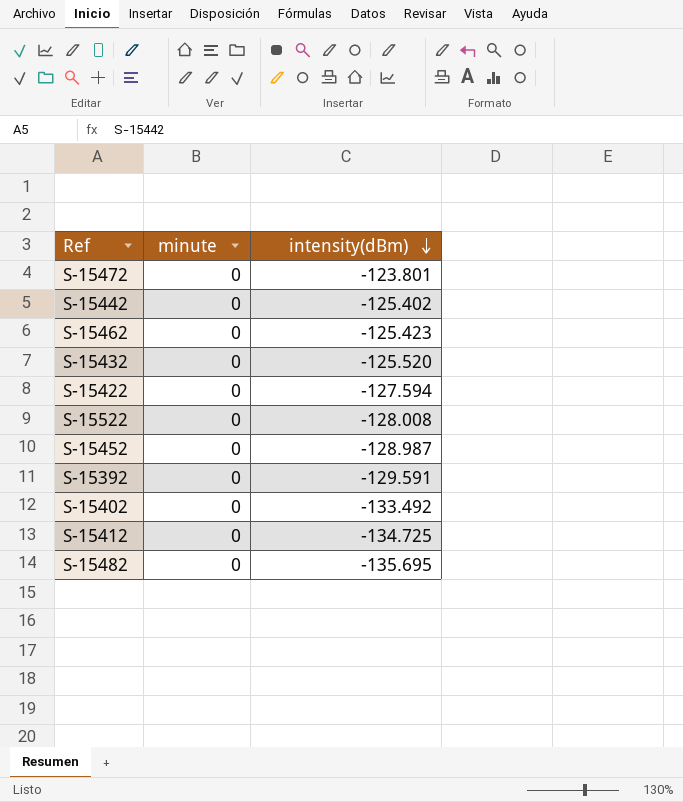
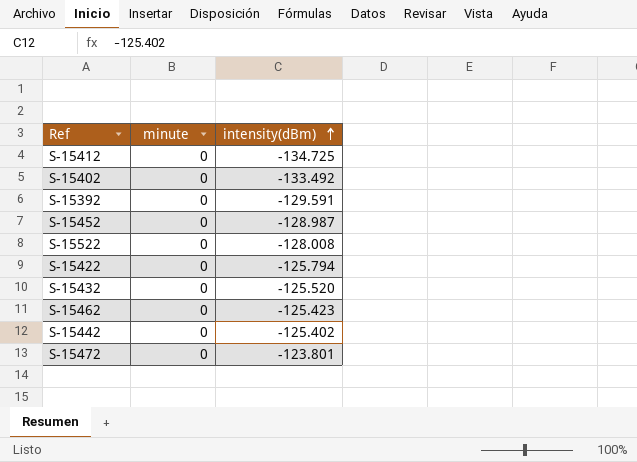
row order: intensity(dBm) descending -> intensity(dBm) ascending
row S-15482: 0 | -135.695 -> none
S-15422 | intensity(dBm): -127.594 -> -125.794

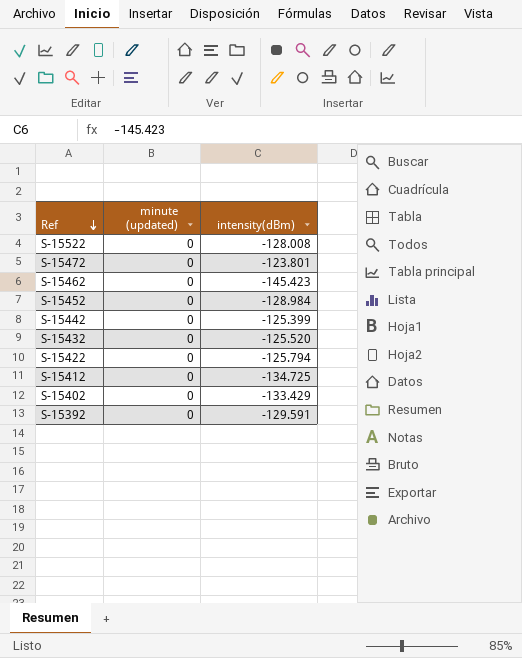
row order: intensity(dBm) ascending -> Ref descending
column name: minute -> minute (updated)
S-15462 | intensity(dBm): -125.423 -> -145.423
S-15452 | intensity(dBm): -128.987 -> -128.984
S-15442 | intensity(dBm): -125.402 -> -125.399
S-15402 | intensity(dBm): -133.492 -> -133.429

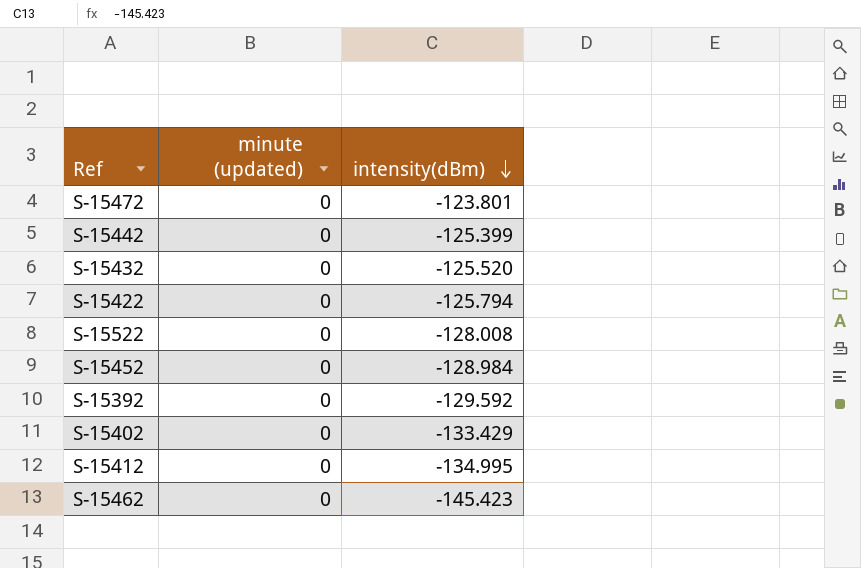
row order: Ref descending -> intensity(dBm) descending
S-15392 | intensity(dBm): -129.591 -> -129.592
S-15412 | intensity(dBm): -134.725 -> -134.995

